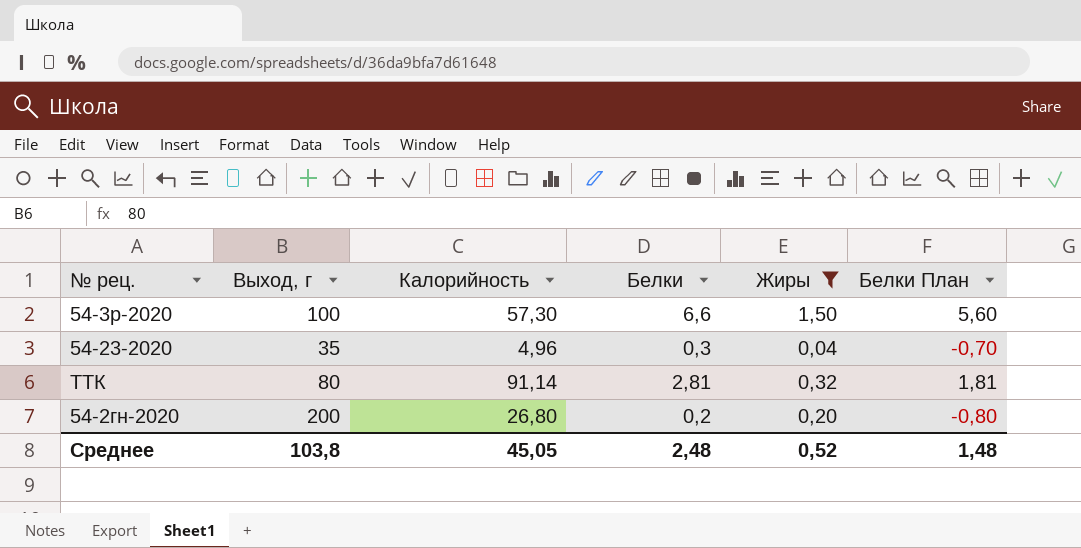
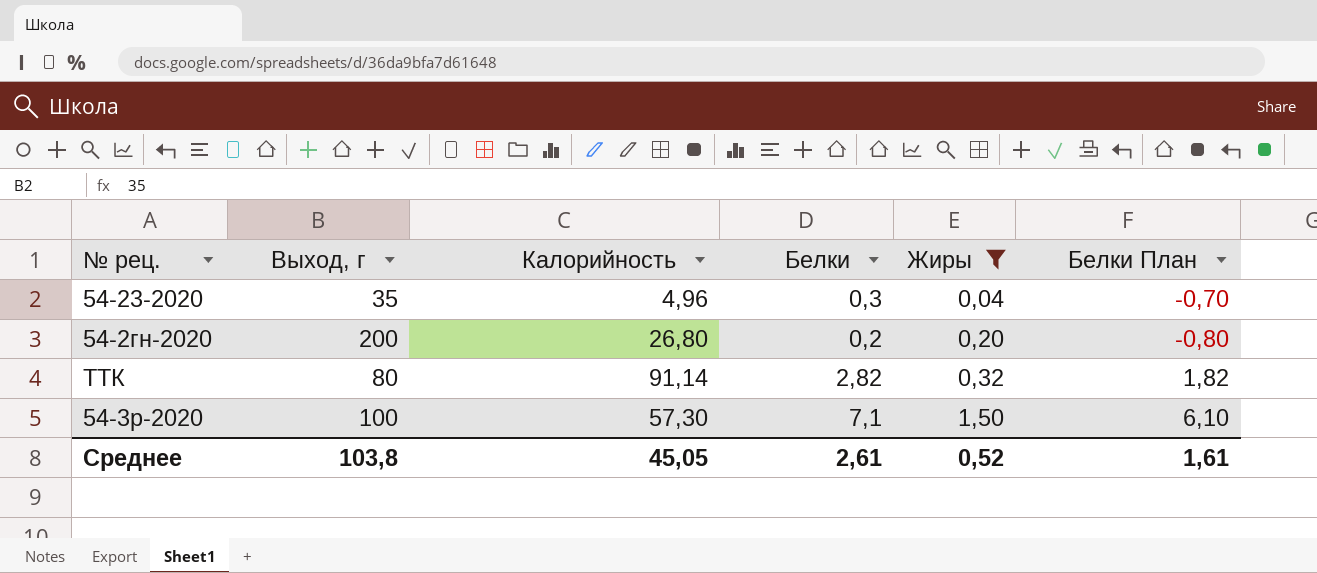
row order: none -> Жиры ascending
ТТК | Белки: 2,81 -> 2,82
ТТК | Белки План: 1,81 -> 1,82
54-3р-2020 | Белки: 6,6 -> 7,1
54-3р-2020 | Белки План: 5,60 -> 6,10
Среднее | Белки: 2,48 -> 2,61
Среднее | Белки План: 1,48 -> 1,61

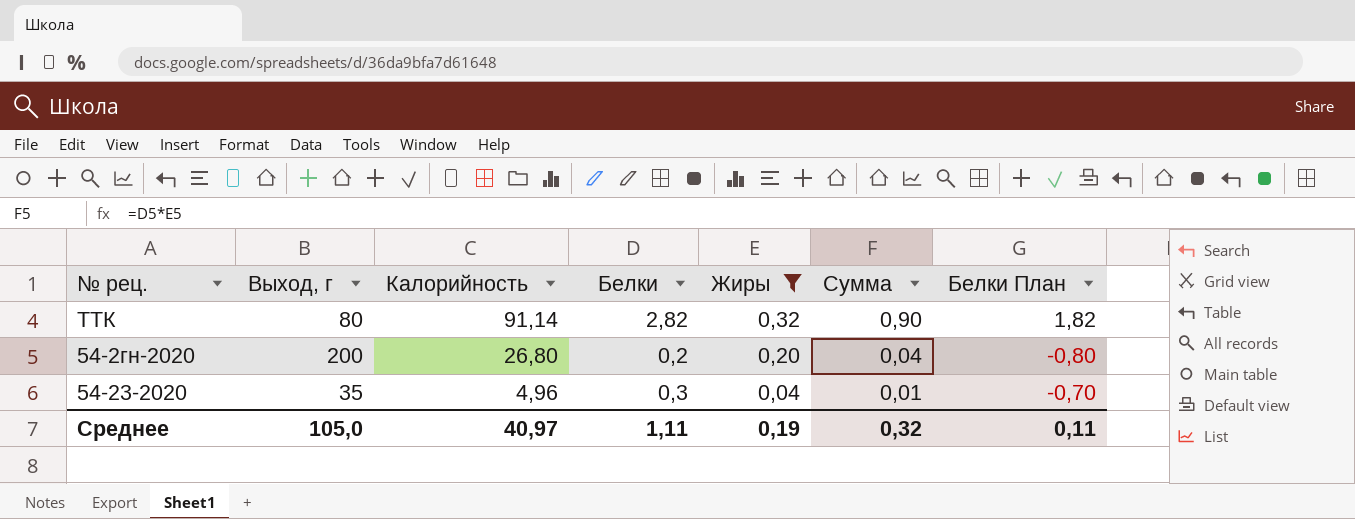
row order: Жиры ascending -> Калорийность descending
column Сумма | formula: none -> [Белки] * [Жиры]
row 54-3р-2020: 100 | 57,30 | 7,1 | 1,50 | 6,10 -> none
Среднее | Выход, г: 103,8 -> 105,0
Среднее | Калорийность: 45,05 -> 40,97
Среднее | Белки: 2,61 -> 1,11
Среднее | Жиры: 0,52 -> 0,19
Среднее | Белки План: 1,61 -> 0,11

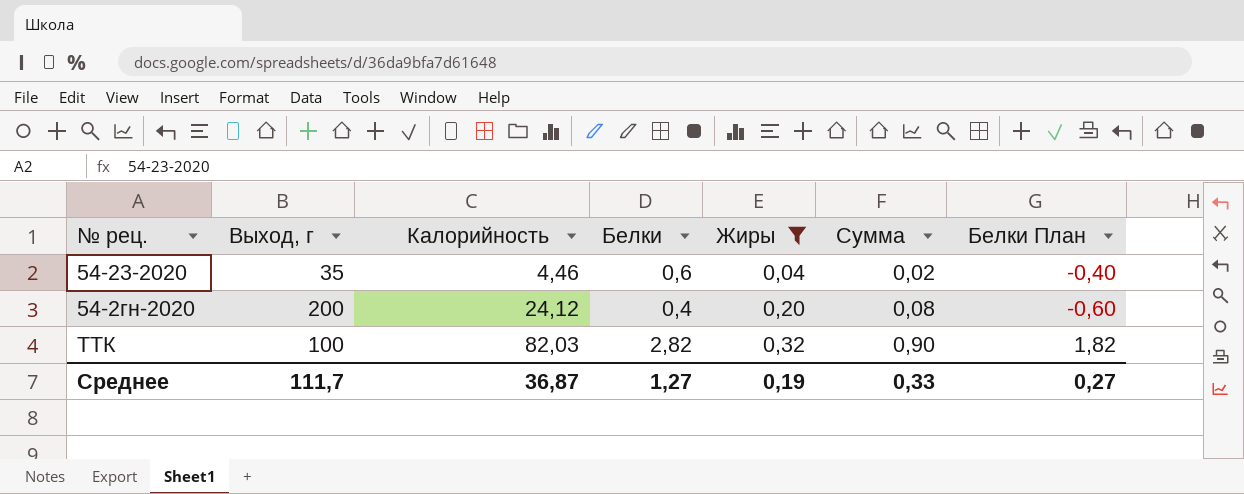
row order: Калорийность descending -> Калорийность ascending
54-23-2020 | Калорийность: 4,96 -> 4,46
54-23-2020 | Белки: 0,3 -> 0,6
54-23-2020 | Сумма: 0,01 -> 0,02
54-23-2020 | Белки План: -0,70 -> -0,40
54-2гн-2020 | Калорийность: 26,80 -> 24,12
54-2гн-2020 | Белки: 0,2 -> 0,4
54-2гн-2020 | Сумма: 0,04 -> 0,08
54-2гн-2020 | Белки План: -0,80 -> -0,60
ТТК | Выход, г: 80 -> 100
ТТК | Калорийность: 91,14 -> 82,03
Среднее | Выход, г: 105,0 -> 111,7
Среднее | Калорийность: 40,97 -> 36,87
Среднее | Белки: 1,11 -> 1,27
Среднее | Сумма: 0,32 -> 0,33
Среднее | Белки План: 0,11 -> 0,27

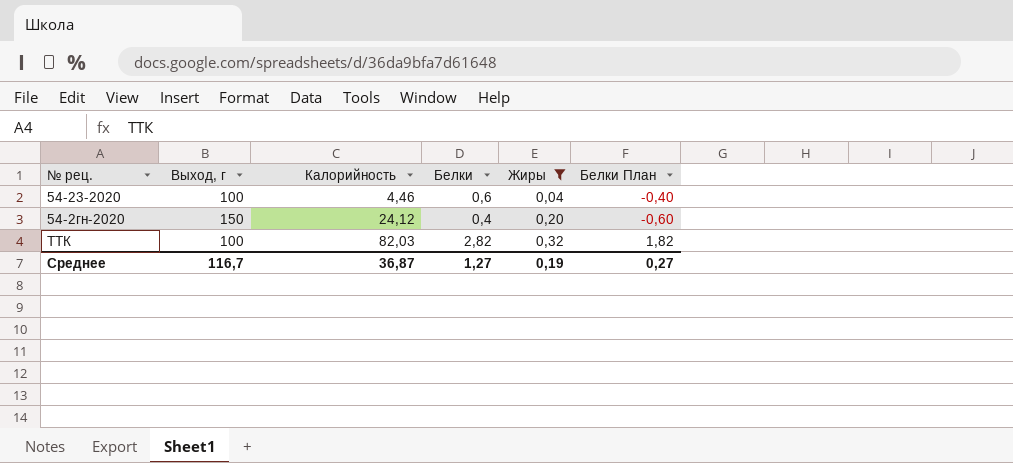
column Сумма | formula: [Белки] * [Жиры] -> none
54-23-2020 | Выход, г: 35 -> 100
54-2гн-2020 | Выход, г: 200 -> 150
Среднее | Выход, г: 111,7 -> 116,7

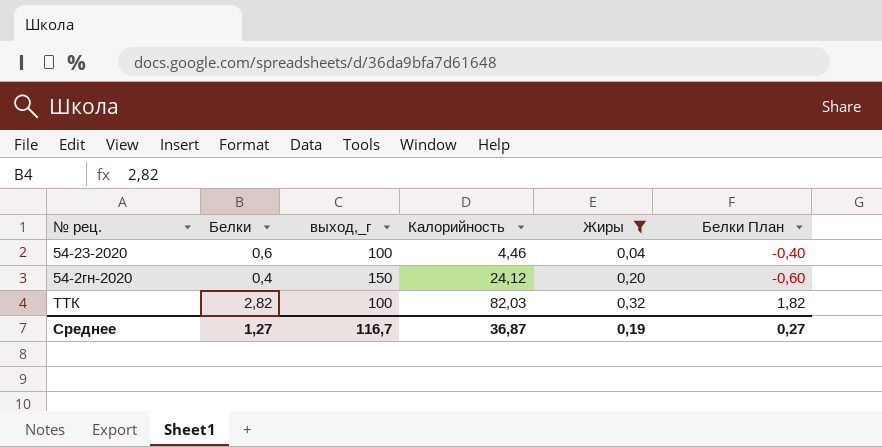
column Белки | position: 4 -> 2
column name: Выход, г -> выход,_г

